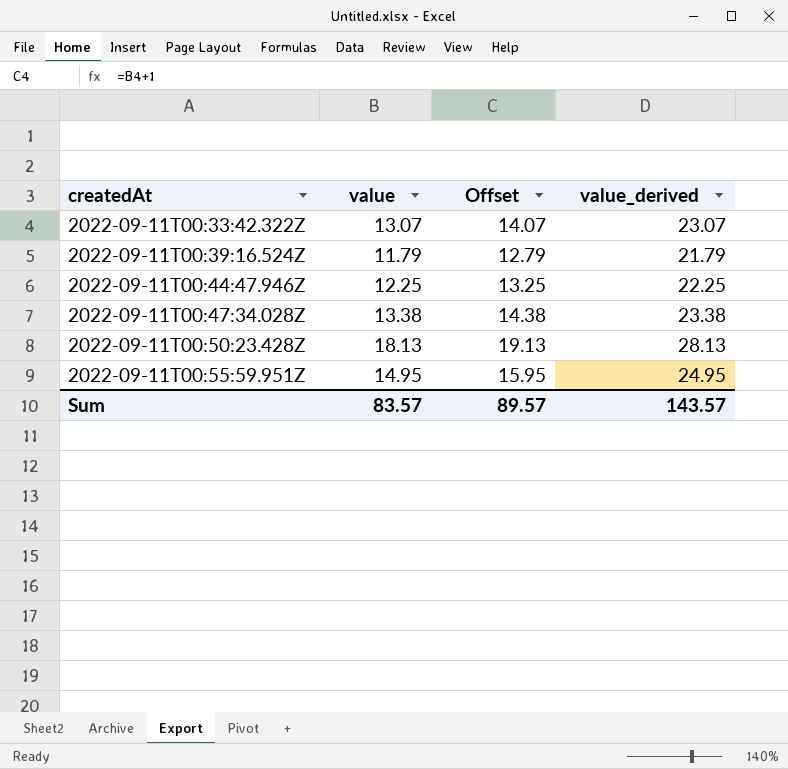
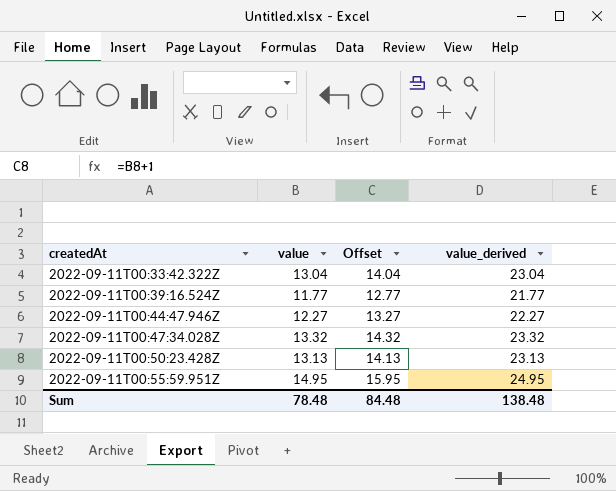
2022-09-11T00:33:42.322Z | value: 13.07 -> 13.04
2022-09-11T00:33:42.322Z | Offset: 14.07 -> 14.04
2022-09-11T00:33:42.322Z | value_derived: 23.07 -> 23.04
2022-09-11T00:39:16.524Z | value: 11.79 -> 11.77
2022-09-11T00:39:16.524Z | Offset: 12.79 -> 12.77
2022-09-11T00:39:16.524Z | value_derived: 21.79 -> 21.77
2022-09-11T00:44:47.946Z | value: 12.25 -> 12.27
2022-09-11T00:44:47.946Z | Offset: 13.25 -> 13.27
2022-09-11T00:44:47.946Z | value_derived: 22.25 -> 22.27
2022-09-11T00:47:34.028Z | value: 13.38 -> 13.32
2022-09-11T00:47:34.028Z | Offset: 14.38 -> 14.32
2022-09-11T00:47:34.028Z | value_derived: 23.38 -> 23.32
2022-09-11T00:50:23.428Z | value: 18.13 -> 13.13
2022-09-11T00:50:23.428Z | Offset: 19.13 -> 14.13
2022-09-11T00:50:23.428Z | value_derived: 28.13 -> 23.13
Sum | value: 83.57 -> 78.48
Sum | Offset: 89.57 -> 84.48
Sum | value_derived: 143.57 -> 138.48

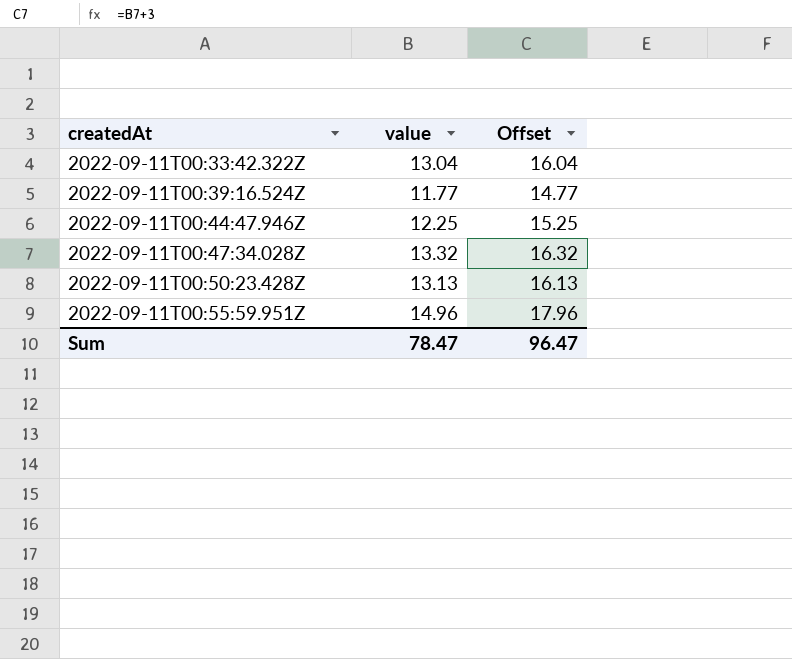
column value_derived | formula: [value] + 10 -> none
column Offset | formula: [value] + 1 -> [value] + 3
2022-09-11T00:44:47.946Z | value: 12.27 -> 12.25
2022-09-11T00:55:59.951Z | value: 14.95 -> 14.96
Sum | value: 78.48 -> 78.47
Sum | Offset: 84.48 -> 96.47

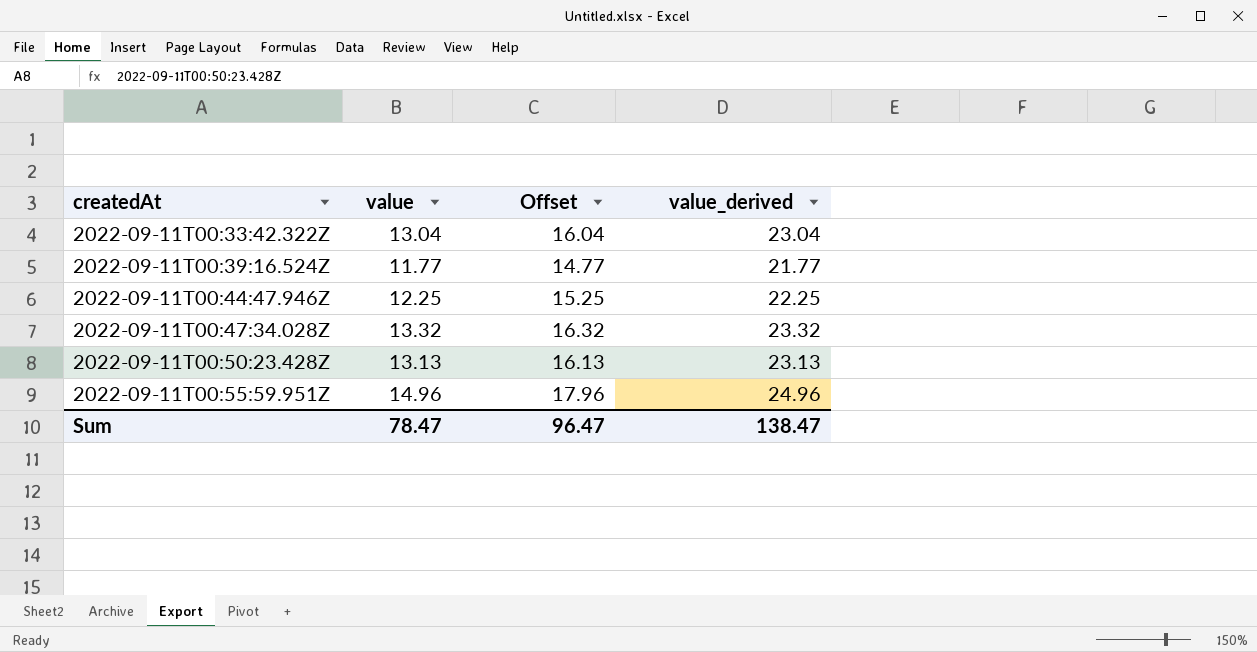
column value_derived | formula: none -> [value] + 10

